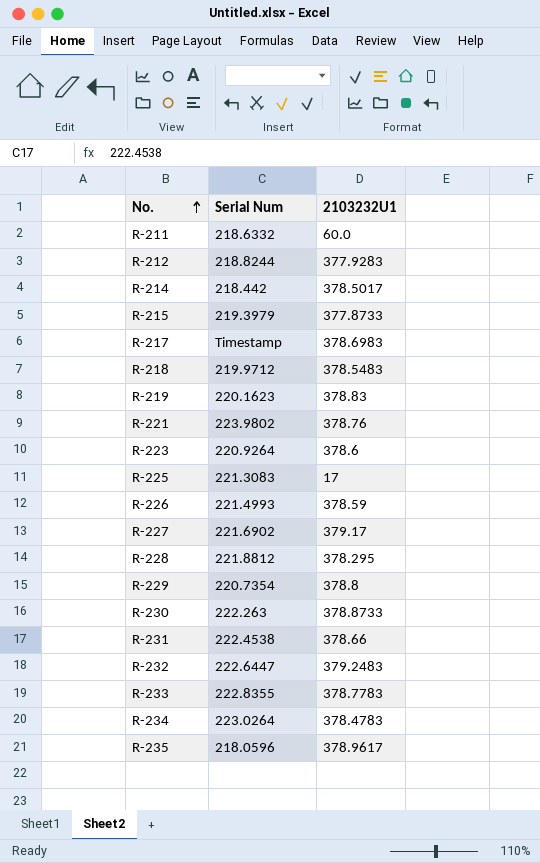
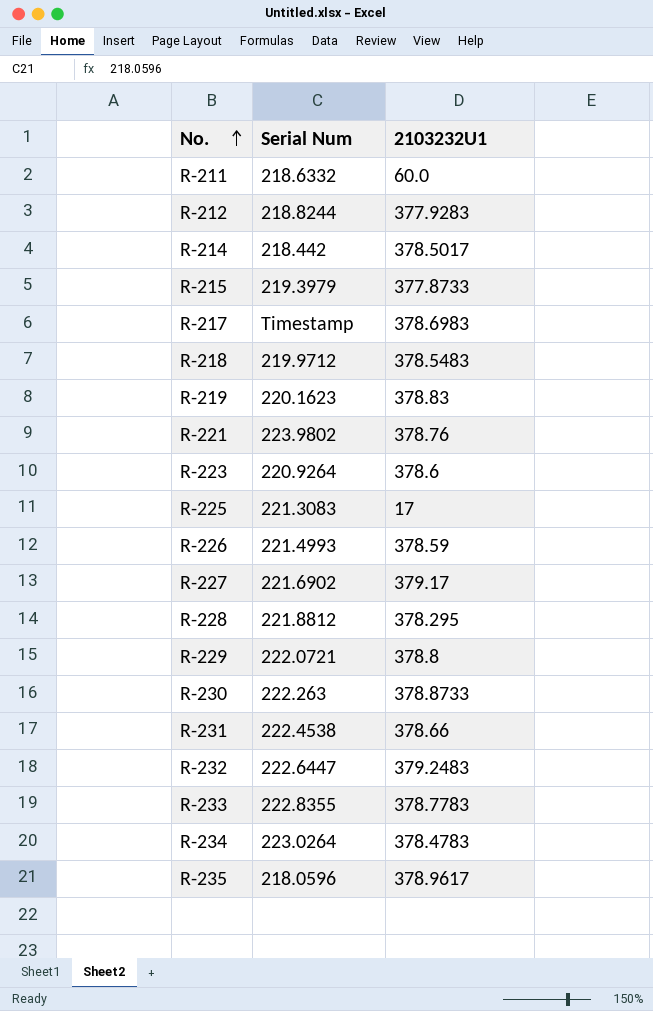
R-229 | Serial Num: 220.7354 -> 222.0721

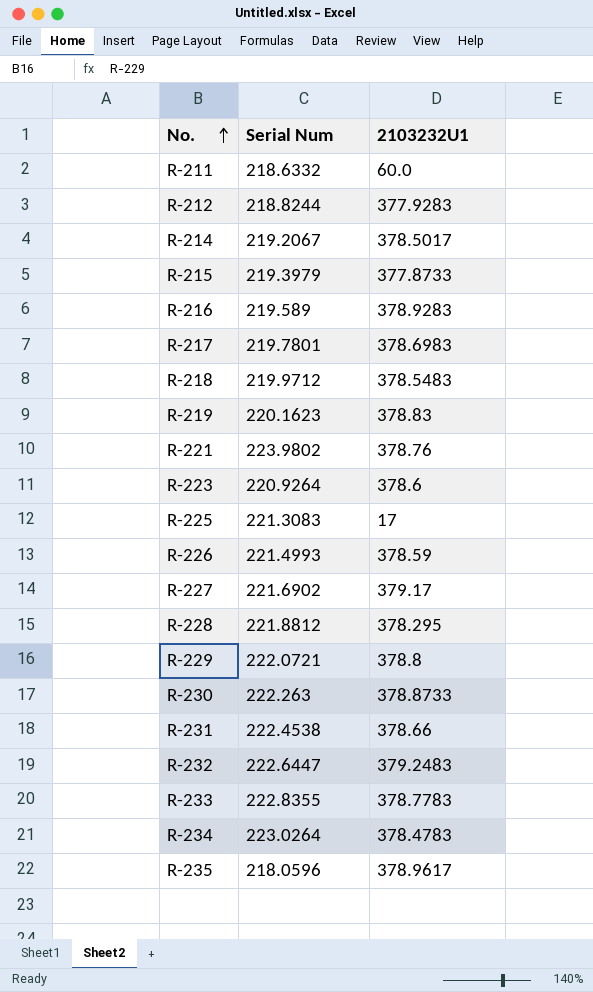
R-214 | Serial Num: 218.442 -> 219.2067
row R-216: none -> 219.589 | 378.9283
R-217 | Serial Num: Timestamp -> 219.7801

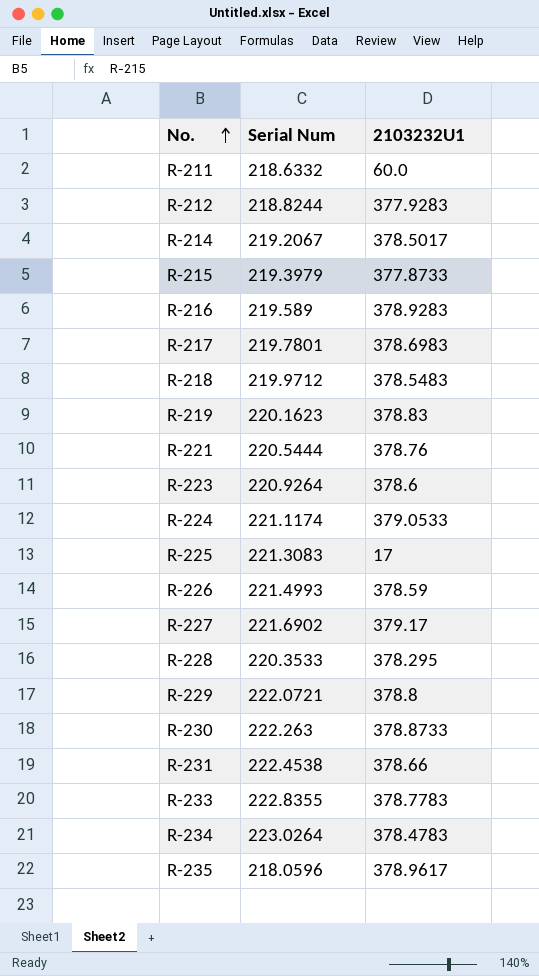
row R-232: 222.6447 | 379.2483 -> none
R-221 | Serial Num: 223.9802 -> 220.5444
row R-224: none -> 221.1174 | 379.0533
R-228 | Serial Num: 221.8812 -> 220.3533

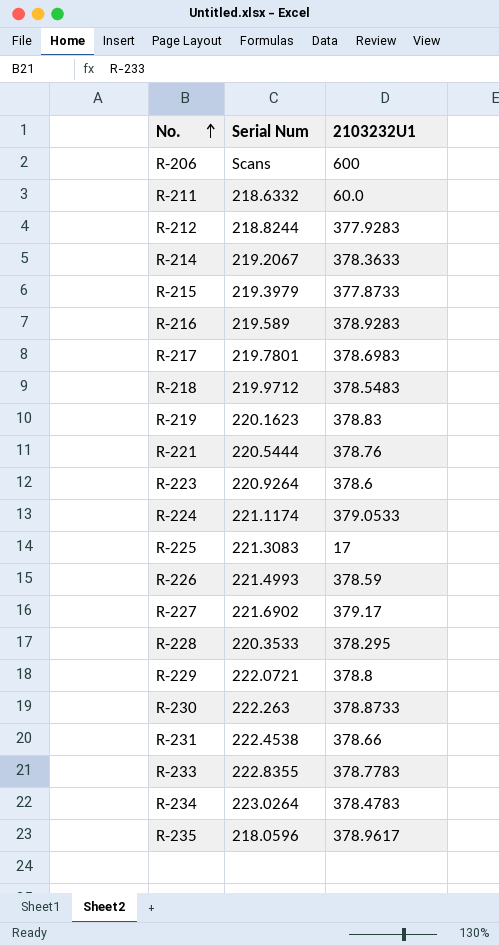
row R-206: none -> Scans | 600
R-214 | 2103232U1: 378.5017 -> 378.3633

